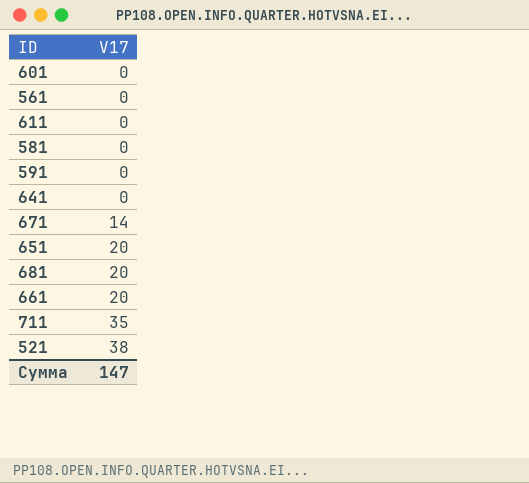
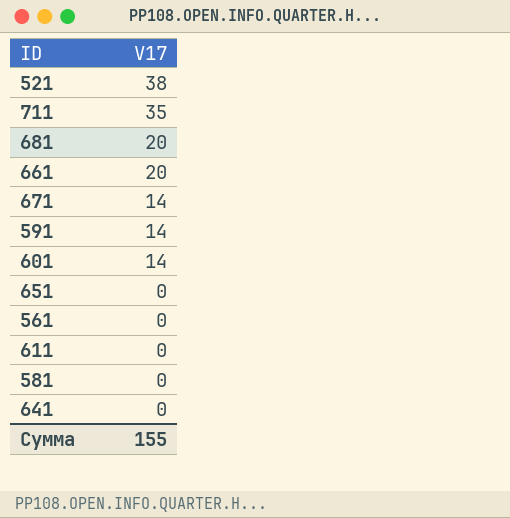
row order: V17 ascending -> V17 descending
591 | V17: 0 -> 14
601 | V17: 0 -> 14
651 | V17: 20 -> 0
Сумма | V17: 147 -> 155

